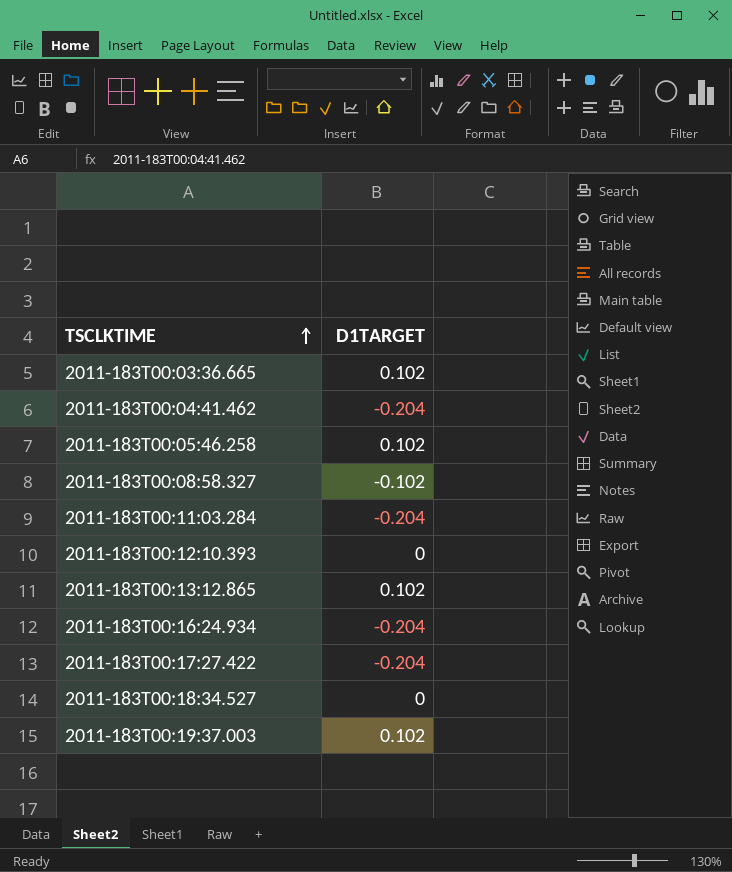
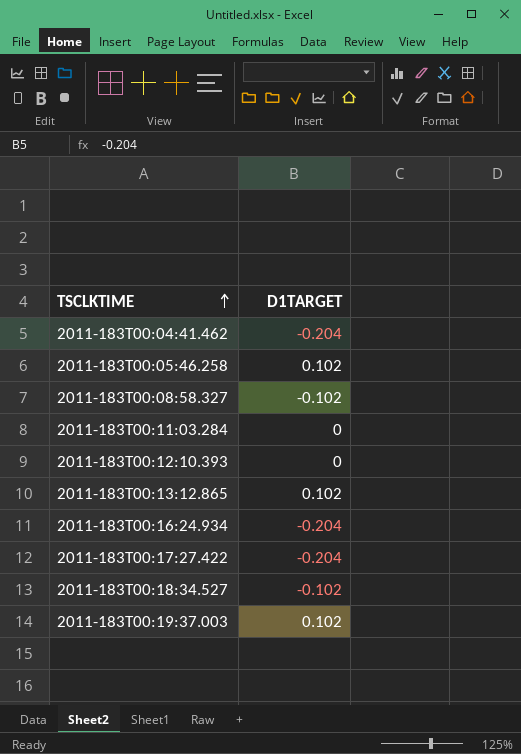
row 2011-183T00:03:36.665: 0.102 -> none
2011-183T00:11:03.284 | D1TARGET: -0.204 -> 0
2011-183T00:18:34.527 | D1TARGET: 0 -> -0.102

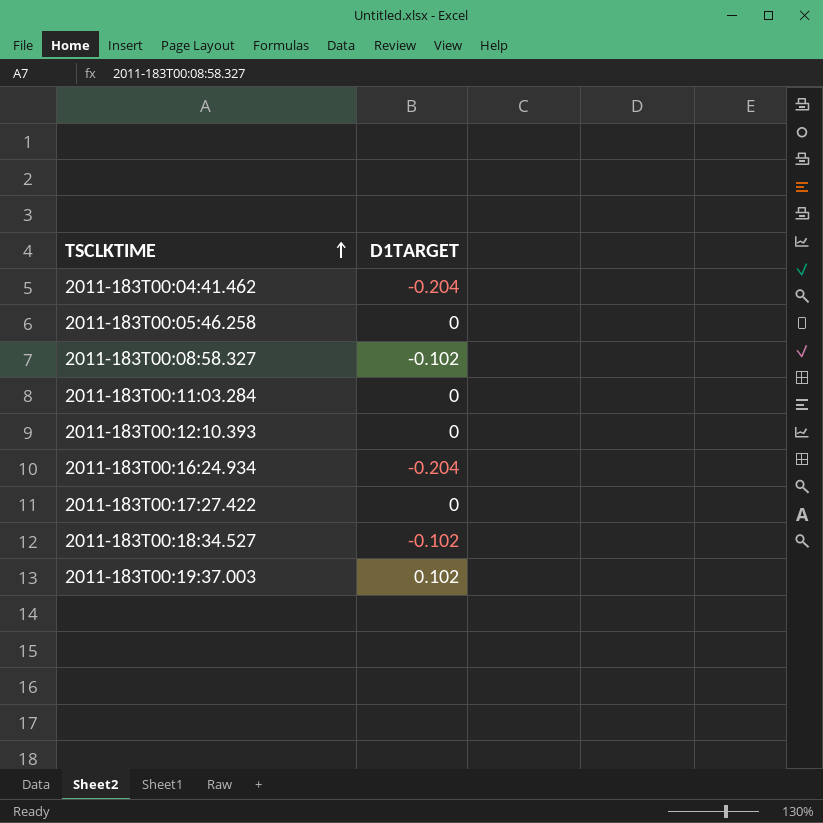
row 2011-183T00:13:12.865: 0.102 -> none
2011-183T00:05:46.258 | D1TARGET: 0.102 -> 0
2011-183T00:17:27.422 | D1TARGET: -0.204 -> 0

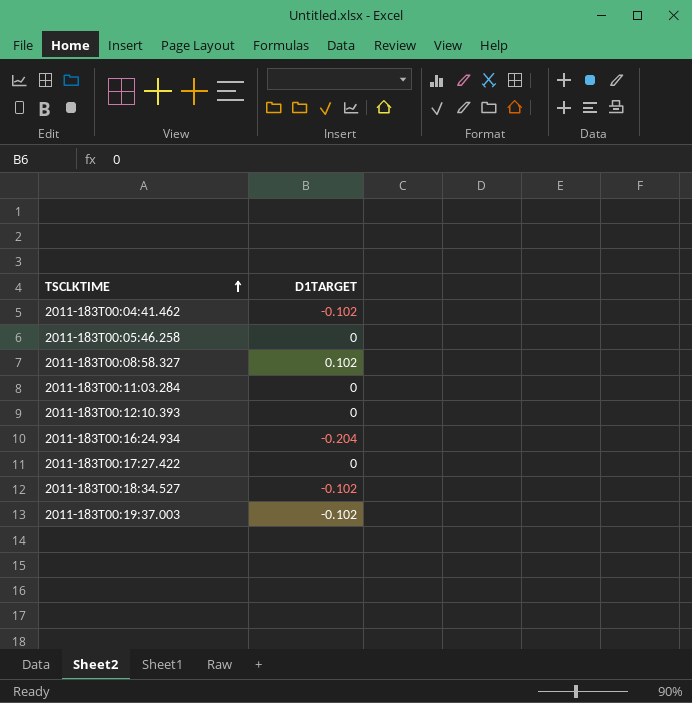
2011-183T00:04:41.462 | D1TARGET: -0.204 -> -0.102
2011-183T00:08:58.327 | D1TARGET: -0.102 -> 0.102
2011-183T00:19:37.003 | D1TARGET: 0.102 -> -0.102

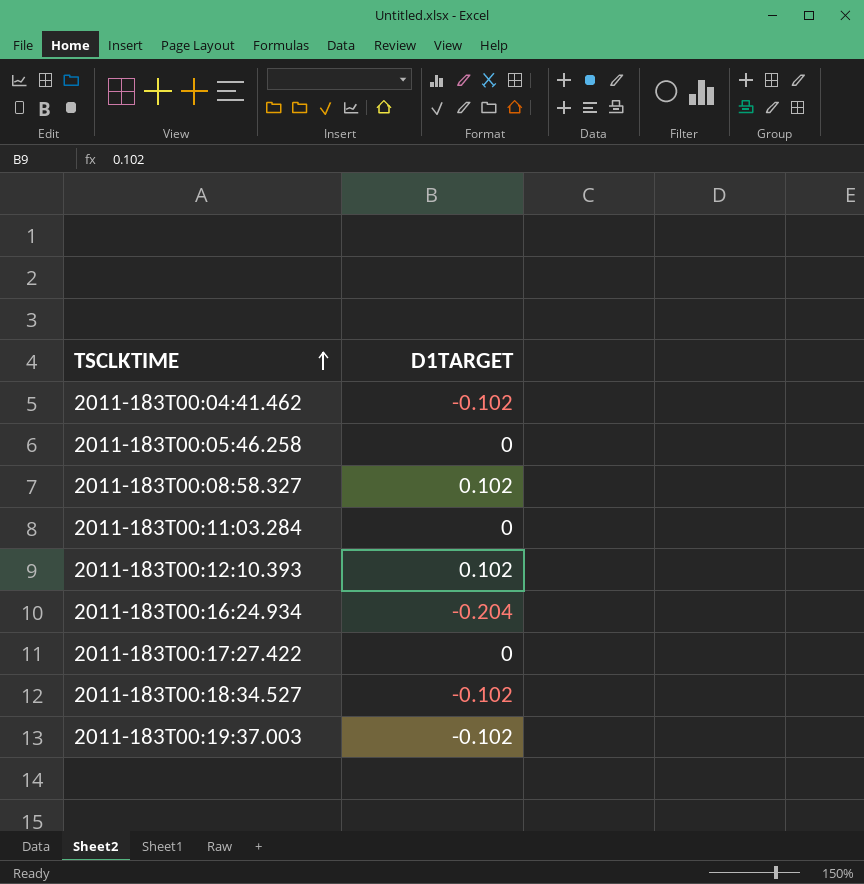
2011-183T00:12:10.393 | D1TARGET: 0 -> 0.102

